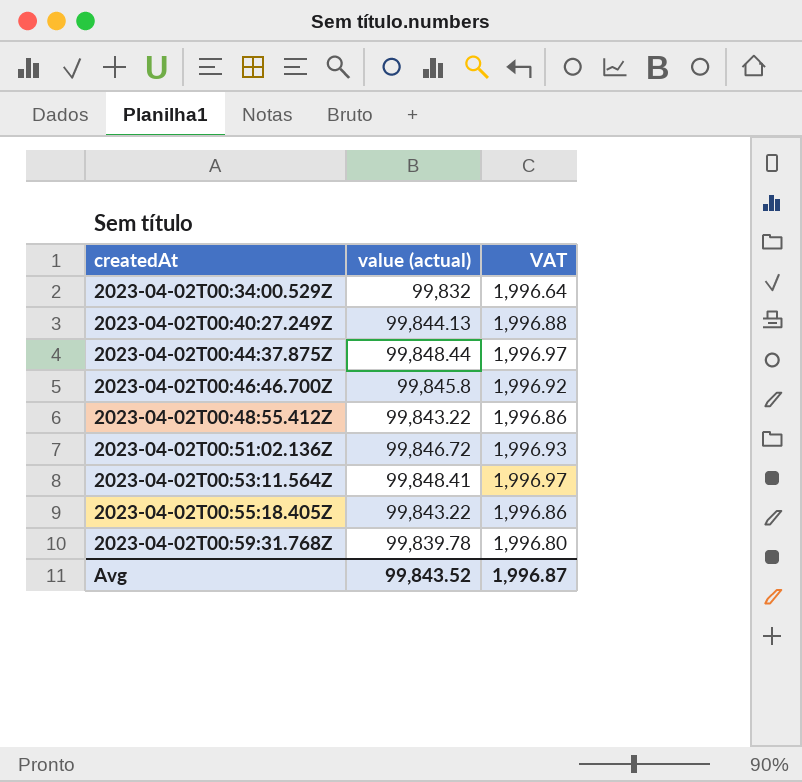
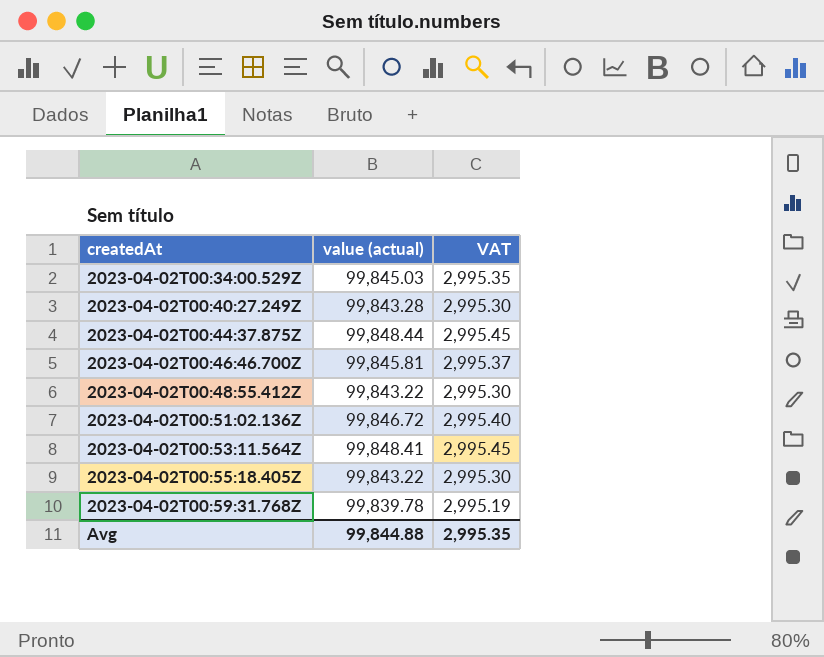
column VAT | formula: [value (actual)] * 0.02 -> [value (actual)] * 0.03
2023-04-02T00:34:00.529Z | value (actual): 99,832 -> 99,845.03
2023-04-02T00:40:27.249Z | value (actual): 99,844.13 -> 99,843.28
2023-04-02T00:46:46.700Z | value (actual): 99,845.8 -> 99,845.81
Avg | value (actual): 99,843.52 -> 99,844.88
Avg | VAT: 1,996.87 -> 2,995.35

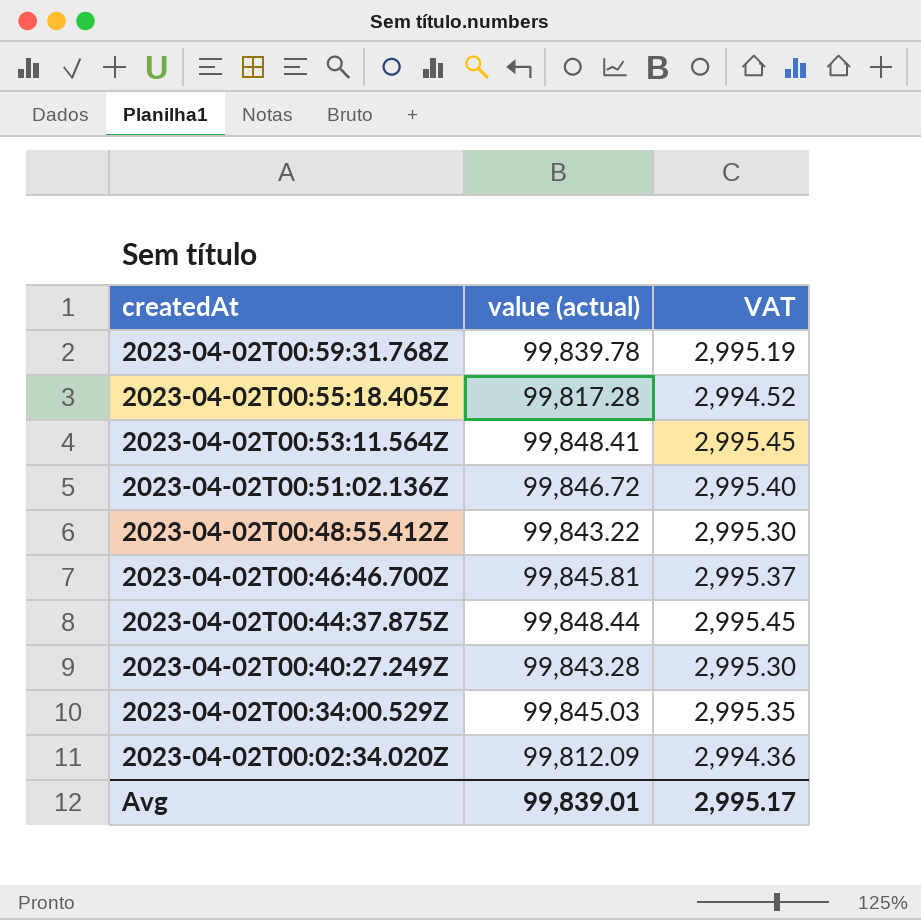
row order: createdAt ascending -> createdAt descending
2023-04-02T00:55:18.405Z | value (actual): 99,843.22 -> 99,817.28
2023-04-02T00:55:18.405Z | VAT: 2,995.30 -> 2,994.52
row 2023-04-02T00:02:34.020Z: none -> 99,812.09 | 2,994.36
Avg | value (actual): 99,844.88 -> 99,839.01
Avg | VAT: 2,995.35 -> 2,995.17

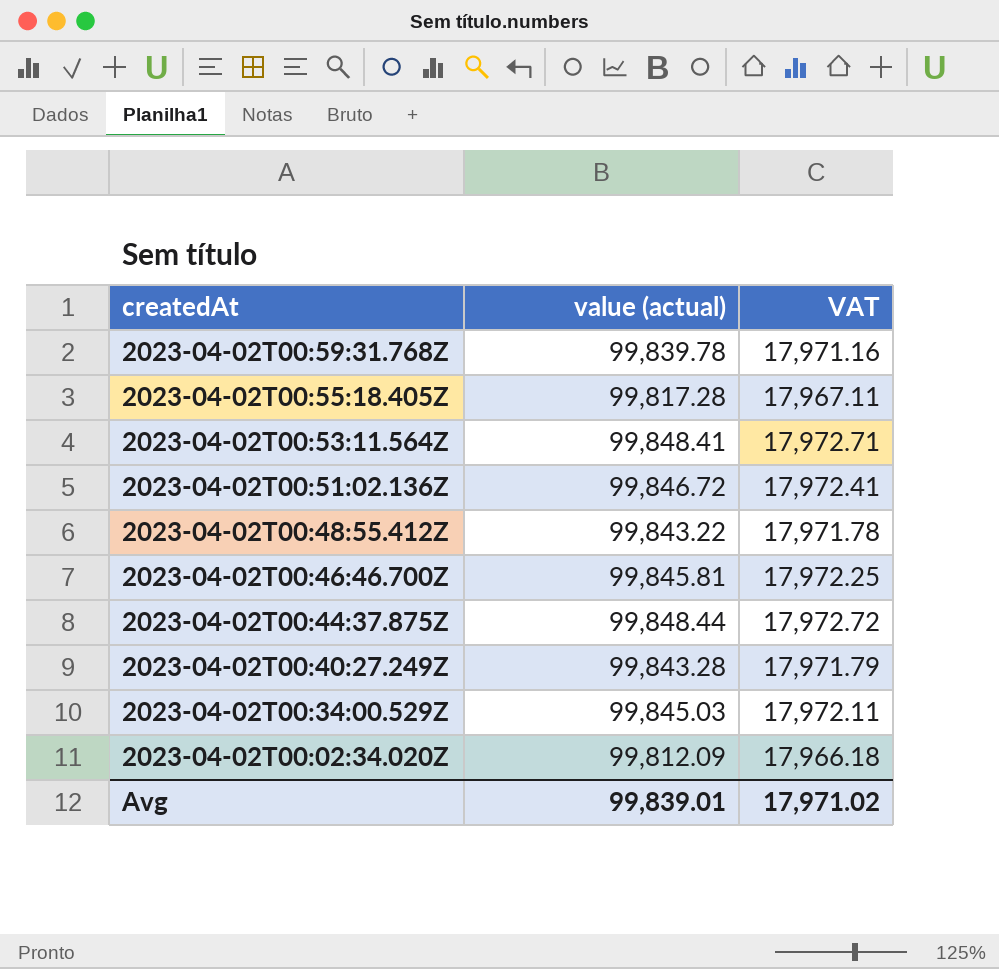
column VAT | formula: [value (actual)] * 0.03 -> [value (actual)] * 0.18
Avg | VAT: 2,995.17 -> 17,971.02

